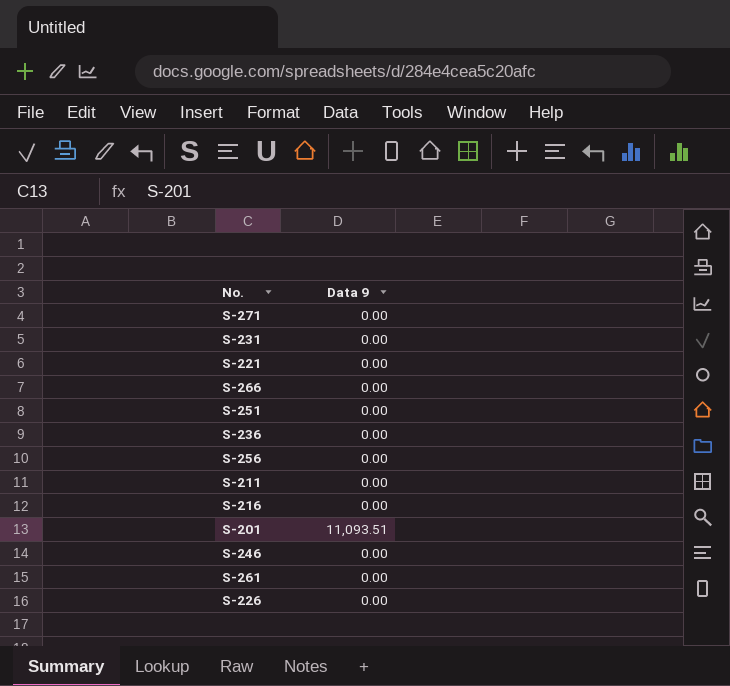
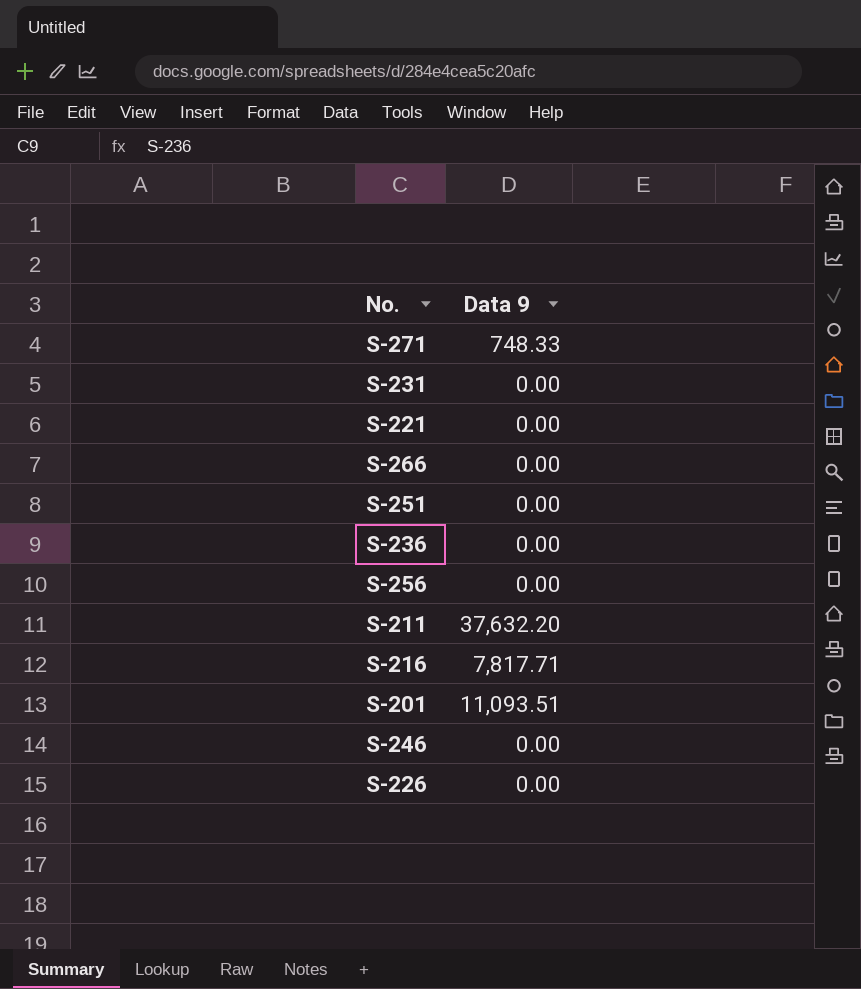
row S-261: 0.00 -> none
S-271 | Data 9: 0.00 -> 748.33
S-211 | Data 9: 0.00 -> 37,632.20
S-216 | Data 9: 0.00 -> 7,817.71

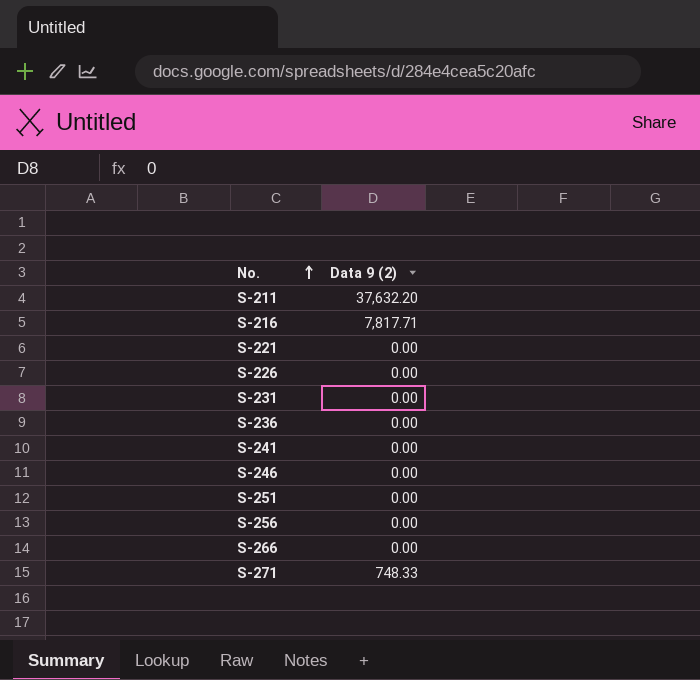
row order: none -> No. ascending
column name: Data 9 -> Data 9 (2)
row S-201: 11,093.51 -> none
row S-241: none -> 0.00

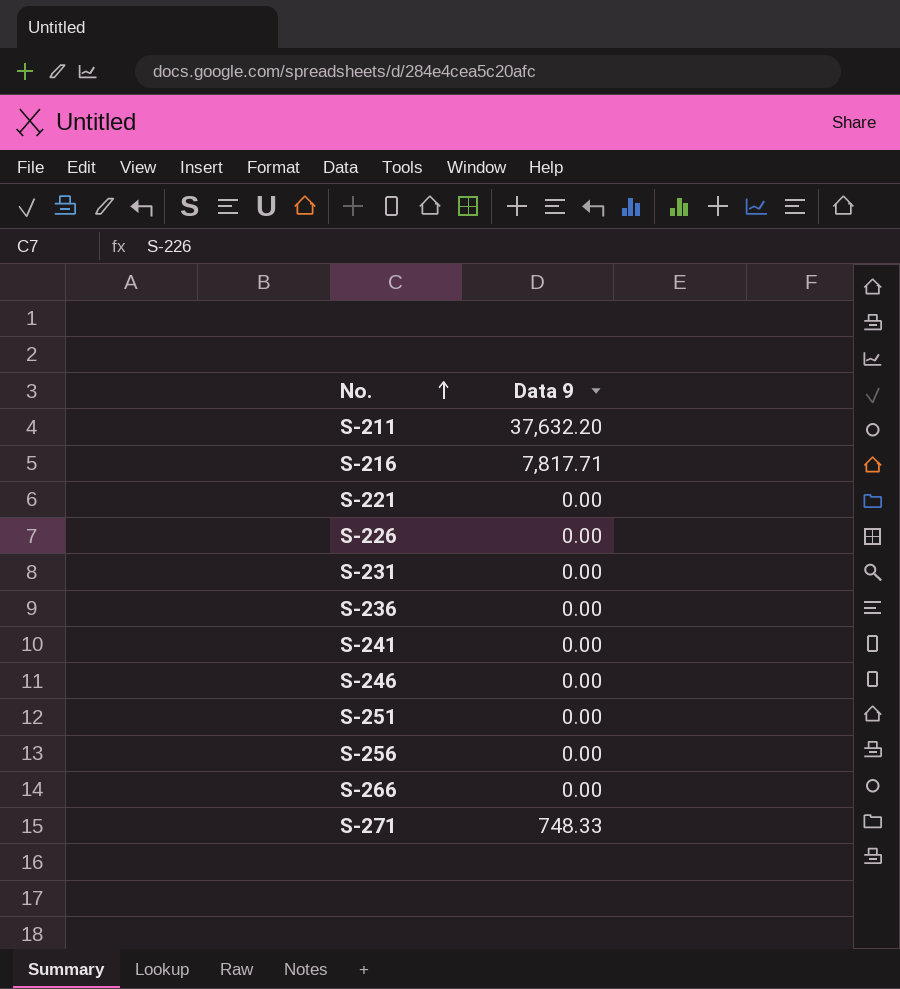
column name: Data 9 (2) -> Data 9

